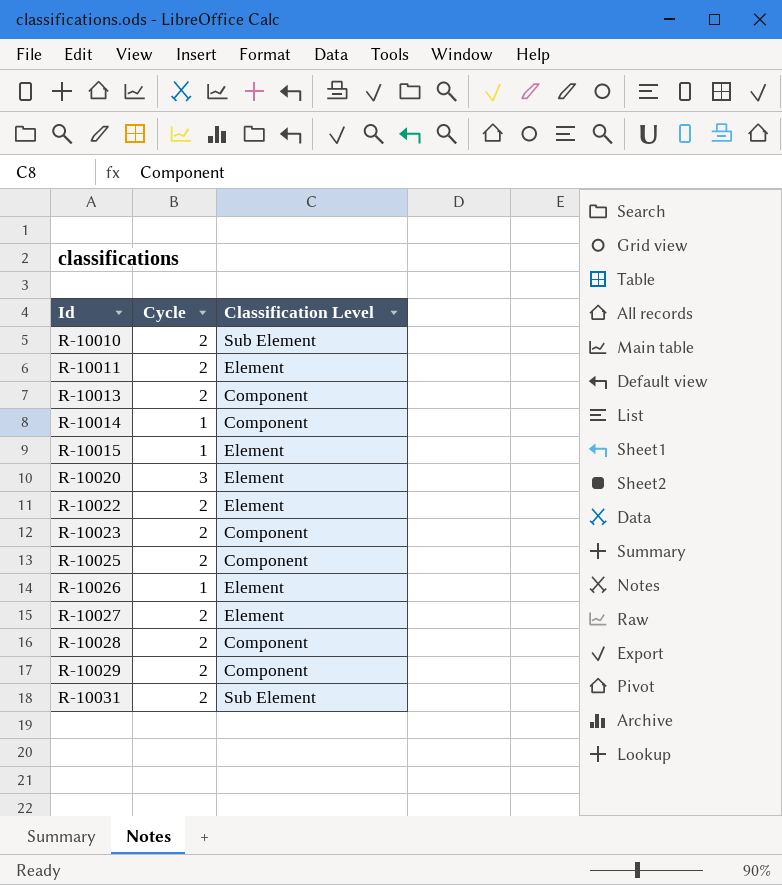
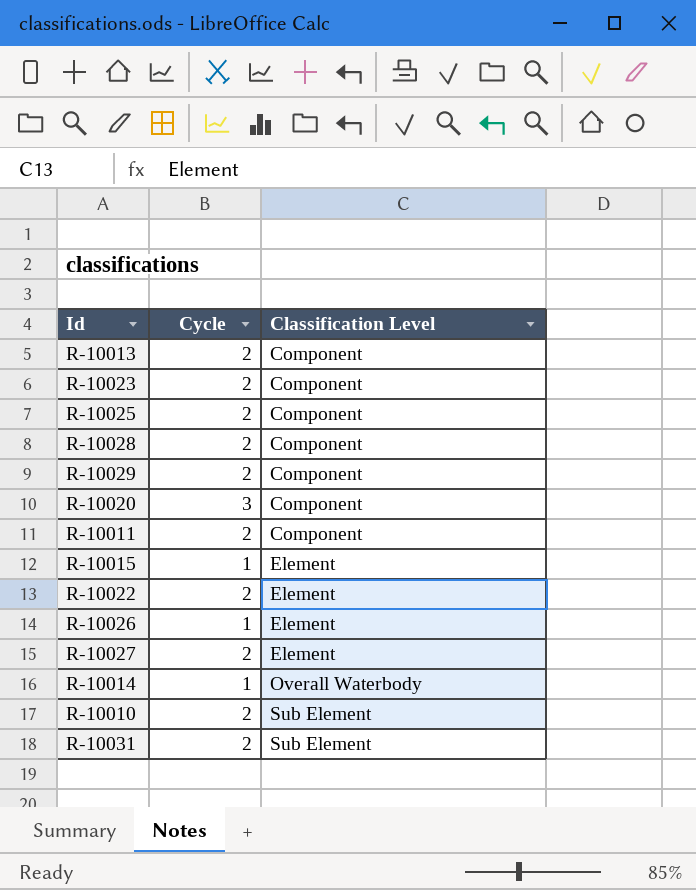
row order: Id ascending -> Classification Level ascending
R-10020 | Classification Level: Element -> Component
R-10011 | Classification Level: Element -> Component
R-10014 | Classification Level: Component -> Overall Waterbody

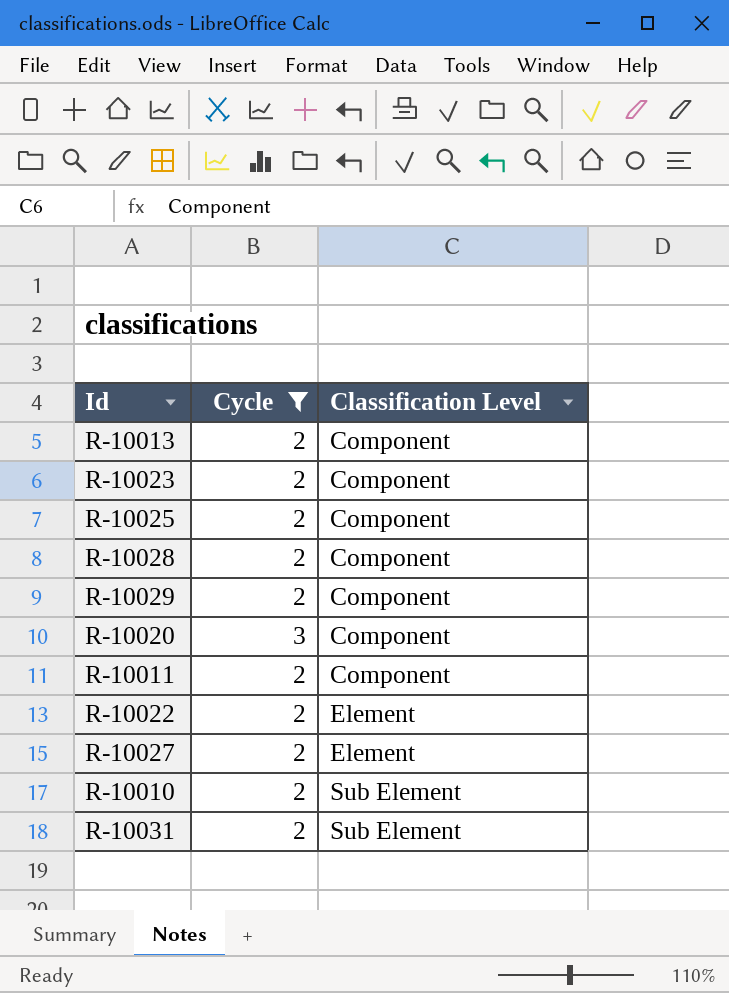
filter: none -> Cycle != 1

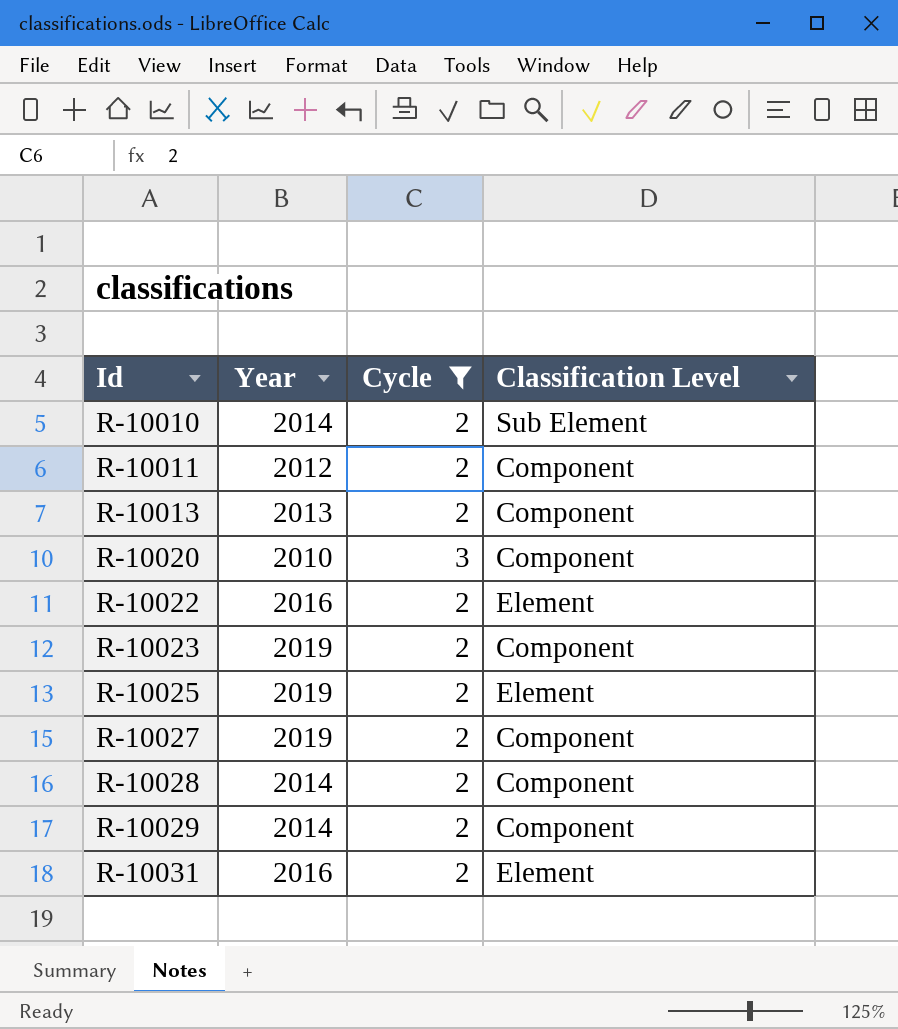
row order: Classification Level ascending -> Id ascending
column Year | position: none -> 2
R-10025 | Classification Level: Component -> Element
R-10027 | Classification Level: Element -> Component
R-10031 | Classification Level: Sub Element -> Element

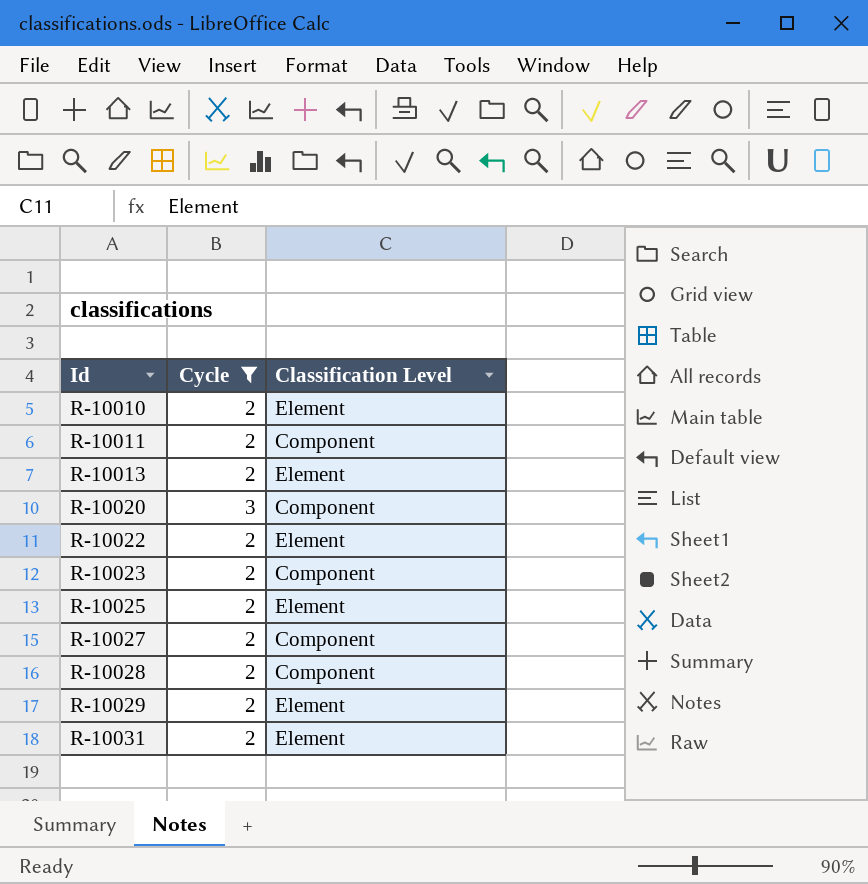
column Year | position: 2 -> none
R-10010 | Classification Level: Sub Element -> Element
R-10013 | Classification Level: Component -> Element
R-10029 | Classification Level: Component -> Element

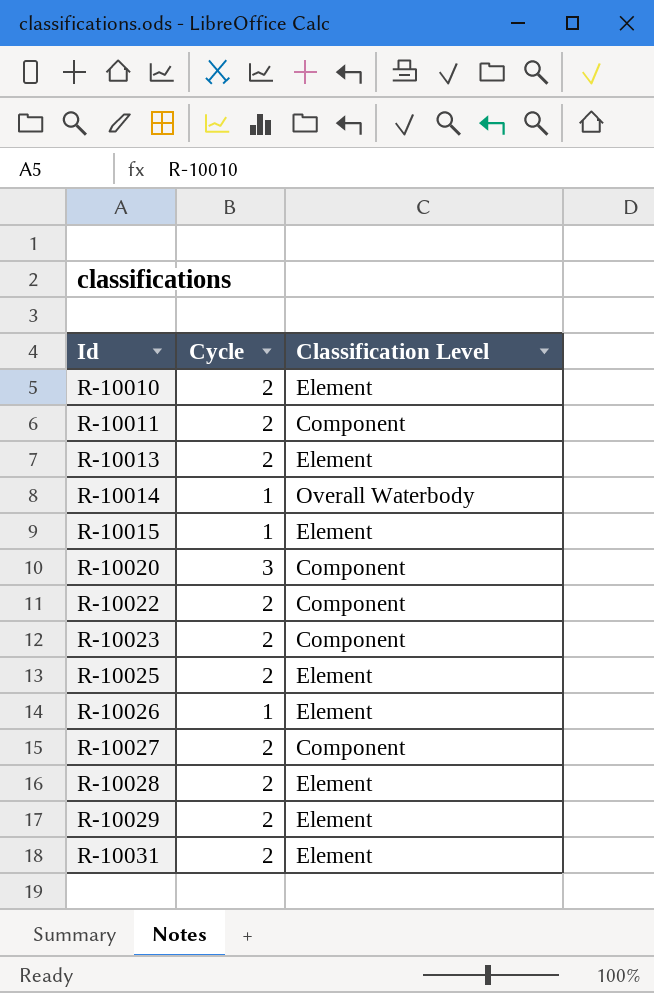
filter: Cycle != 1 -> none
R-10022 | Classification Level: Element -> Component
R-10028 | Classification Level: Component -> Element

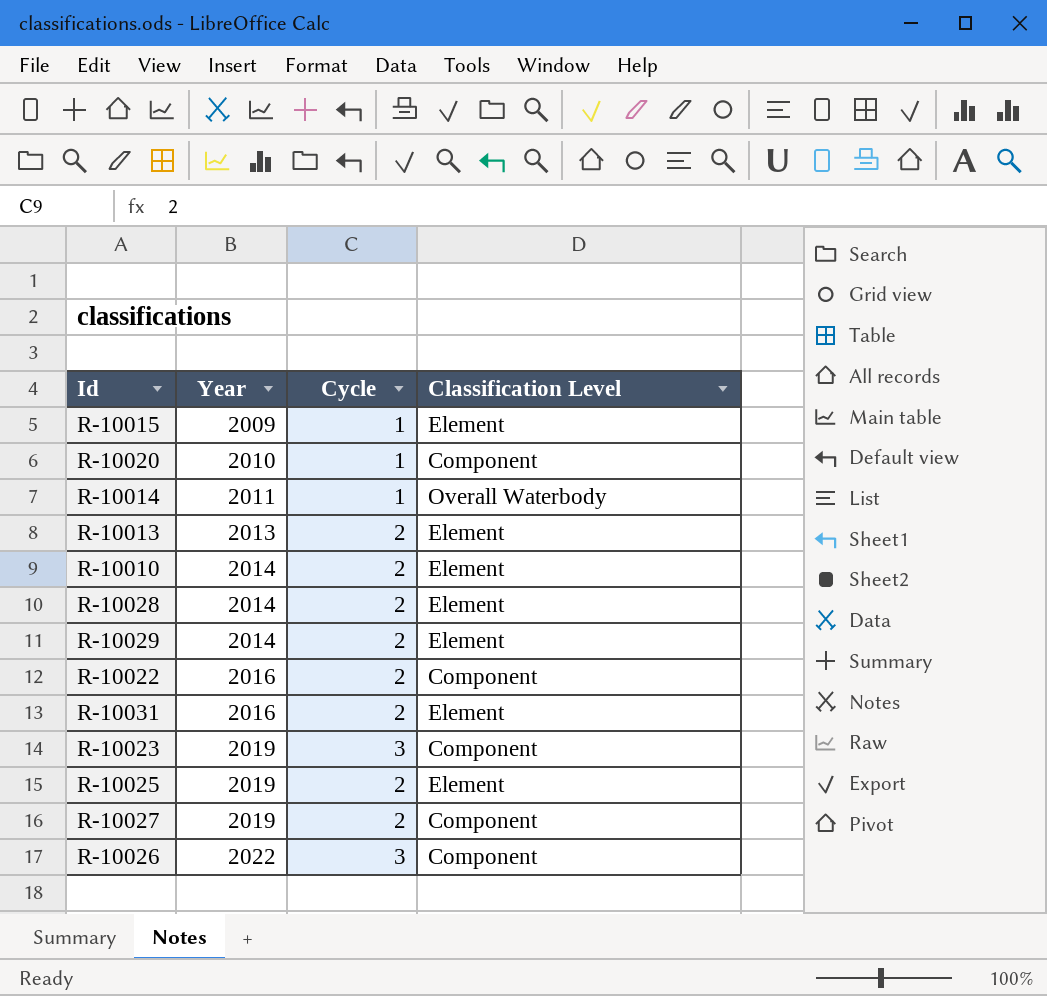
row order: Id ascending -> Year ascending
column Year | position: none -> 2
row R-10011: 2 | Component -> none
R-10020 | Cycle: 3 -> 1
R-10023 | Cycle: 2 -> 3
R-10026 | Cycle: 1 -> 3
R-10026 | Classification Level: Element -> Component

